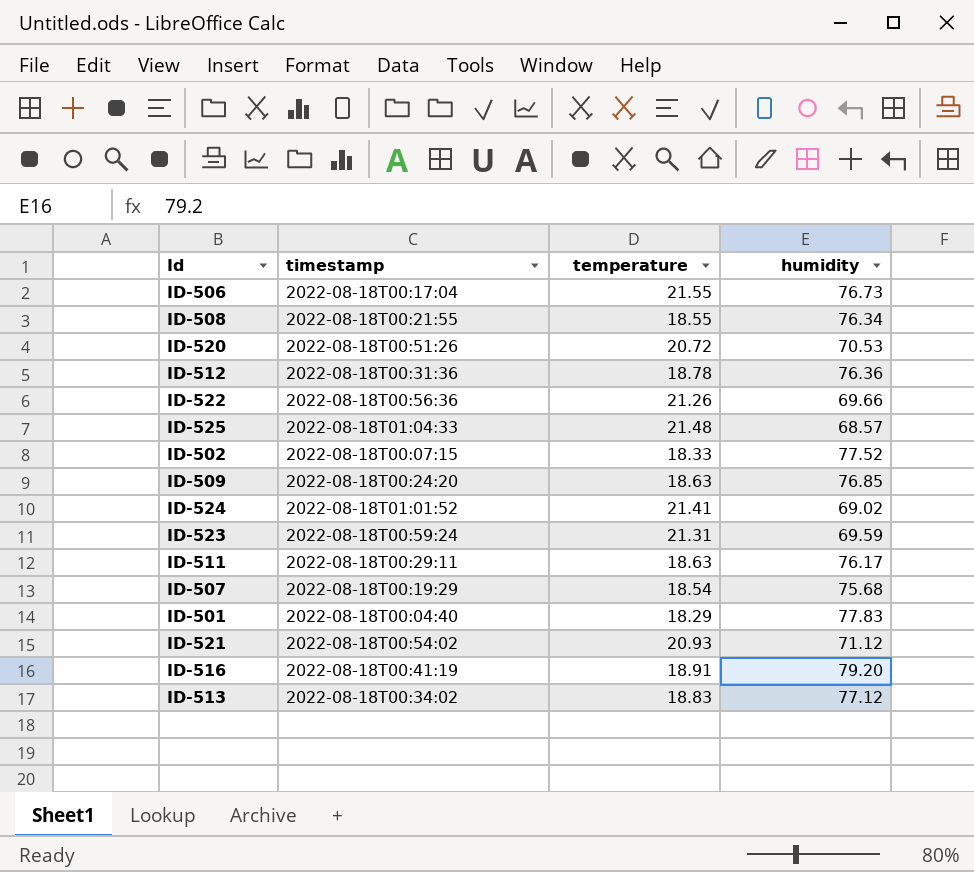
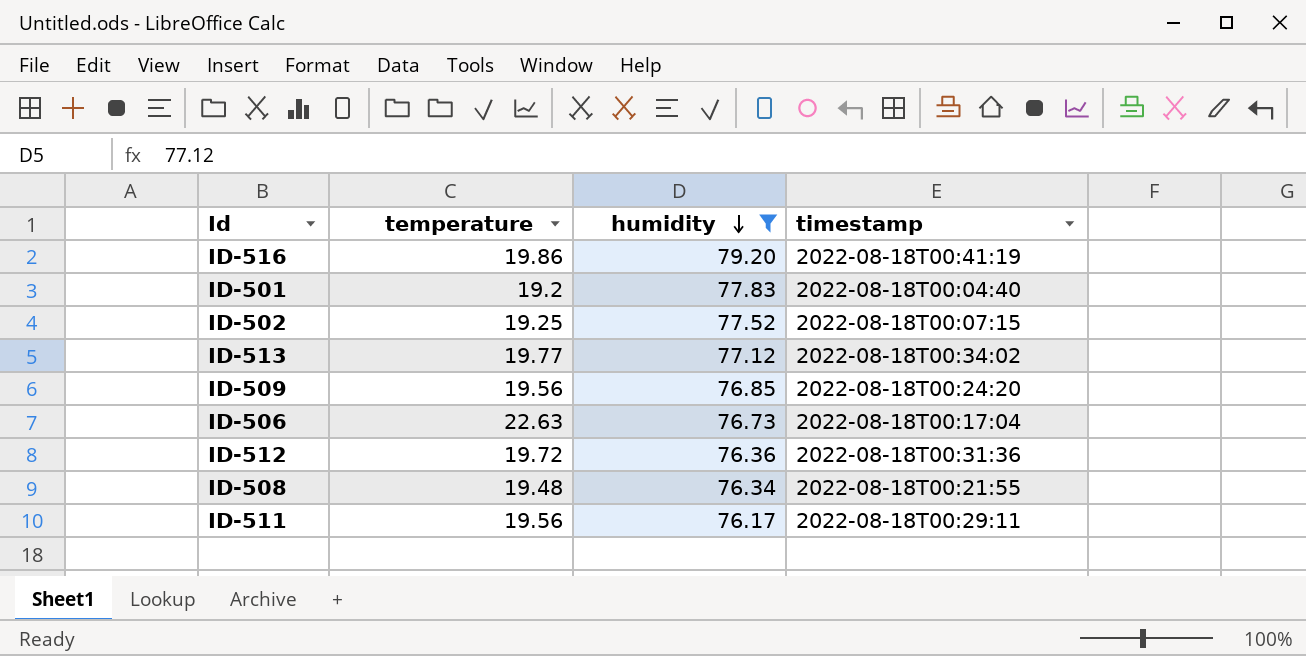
filter: none -> humidity >= 76.17
row order: none -> humidity descending
column timestamp | position: 2 -> 4
ID-516 | temperature: 18.91 -> 19.86
ID-501 | temperature: 18.29 -> 19.2
ID-502 | temperature: 18.33 -> 19.25
ID-513 | temperature: 18.83 -> 19.77
ID-509 | temperature: 18.63 -> 19.56
ID-506 | temperature: 21.55 -> 22.63
ID-512 | temperature: 18.78 -> 19.72
ID-508 | temperature: 18.55 -> 19.48
ID-511 | temperature: 18.63 -> 19.56

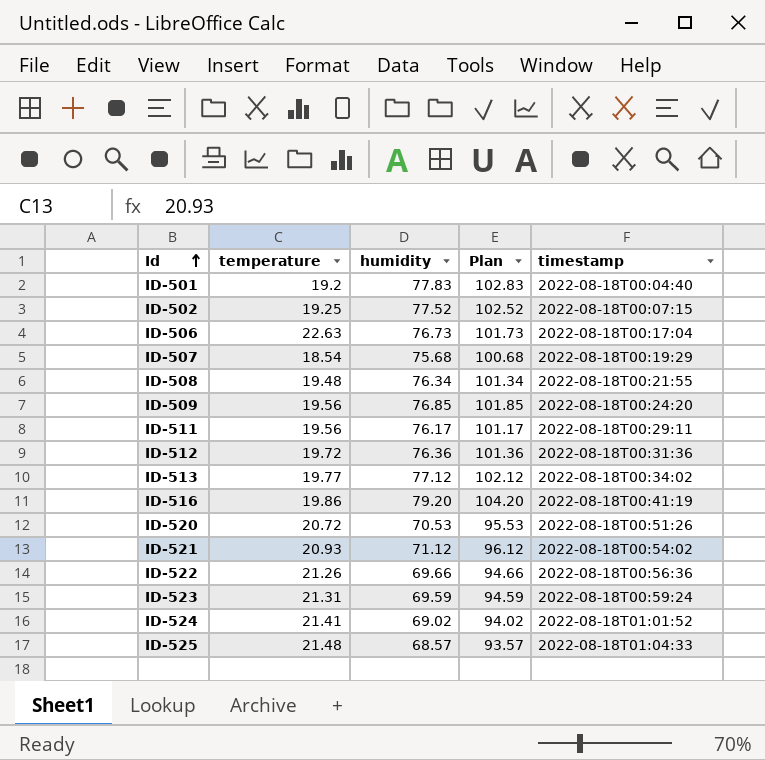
filter: humidity >= 76.17 -> none
row order: humidity descending -> Id ascending
column Plan | formula: none -> [humidity] + 25

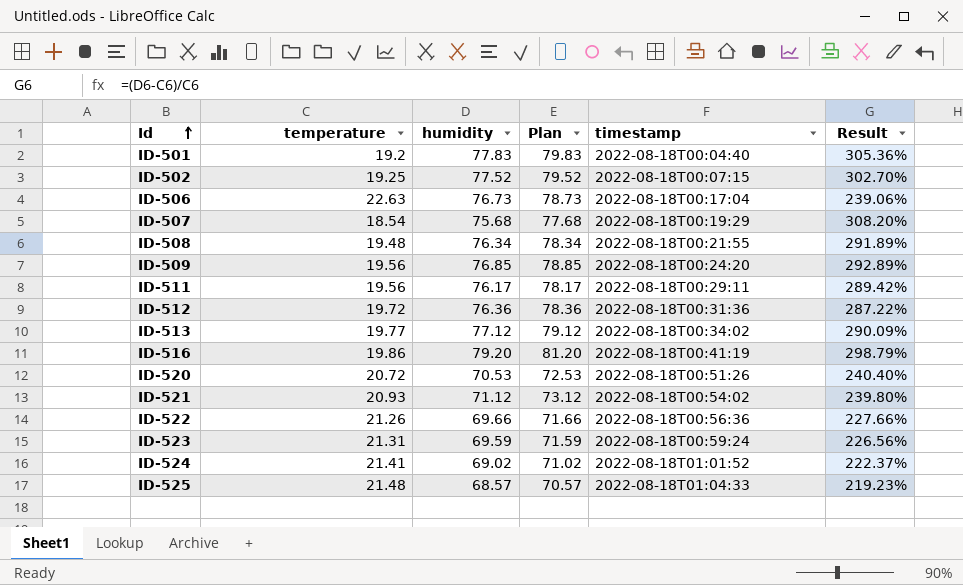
column Plan | formula: [humidity] + 25 -> [humidity] + 2
column Result | formula: none -> ([humidity] - [temperature]) / [temperature]

